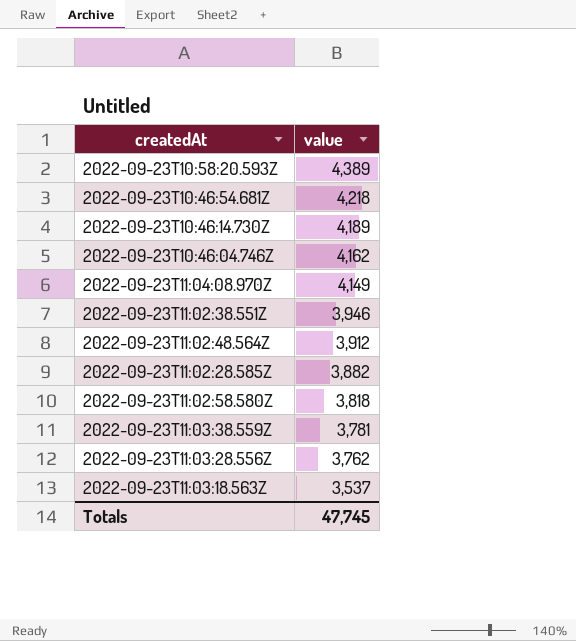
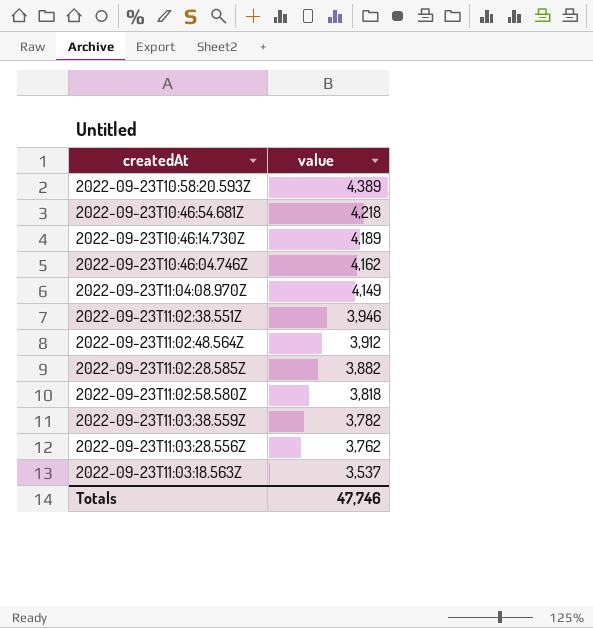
2022-09-23T11:03:38.559Z | value: 3,781 -> 3,782
Totals | value: 47,745 -> 47,746

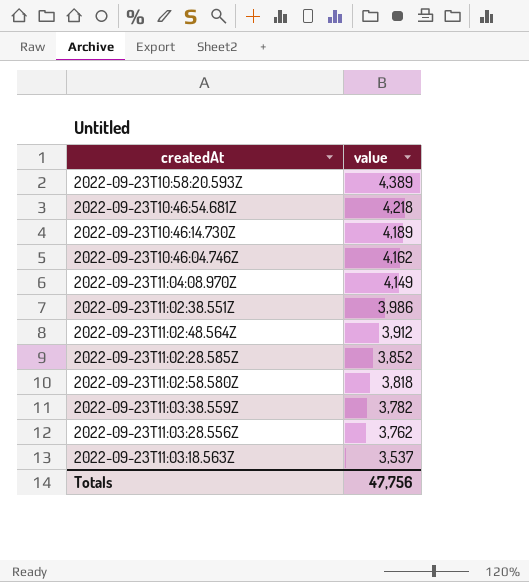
2022-09-23T11:02:38.551Z | value: 3,946 -> 3,986
2022-09-23T11:02:28.585Z | value: 3,882 -> 3,852
Totals | value: 47,746 -> 47,756

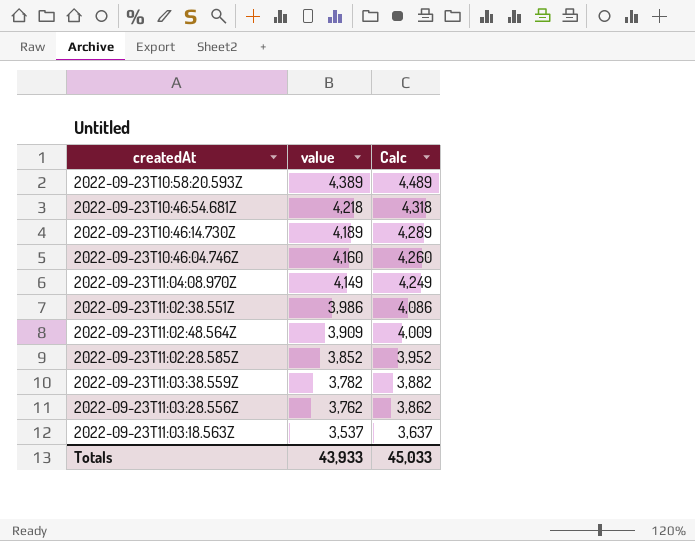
column Calc | formula: none -> [value] + 100
row 2022-09-23T11:02:58.580Z: 3,818 -> none
2022-09-23T10:46:04.746Z | value: 4,162 -> 4,160
2022-09-23T11:02:48.564Z | value: 3,912 -> 3,909
Totals | value: 47,756 -> 43,933

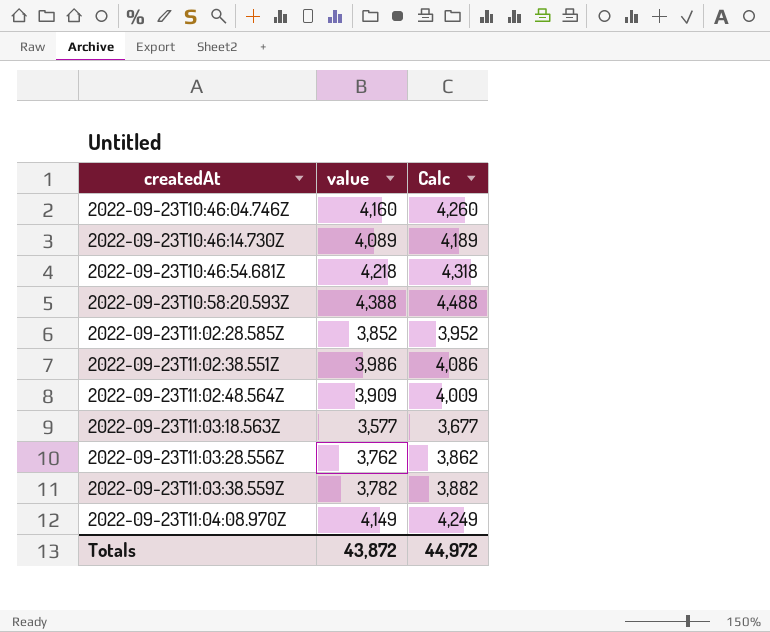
row order: value descending -> createdAt ascending
2022-09-23T10:46:14.730Z | value: 4,189 -> 4,089
2022-09-23T10:46:14.730Z | Calc: 4,289 -> 4,189
2022-09-23T10:58:20.593Z | value: 4,389 -> 4,388
2022-09-23T10:58:20.593Z | Calc: 4,489 -> 4,488
2022-09-23T11:03:18.563Z | value: 3,537 -> 3,577
2022-09-23T11:03:18.563Z | Calc: 3,637 -> 3,677
Totals | value: 43,933 -> 43,872
Totals | Calc: 45,033 -> 44,972

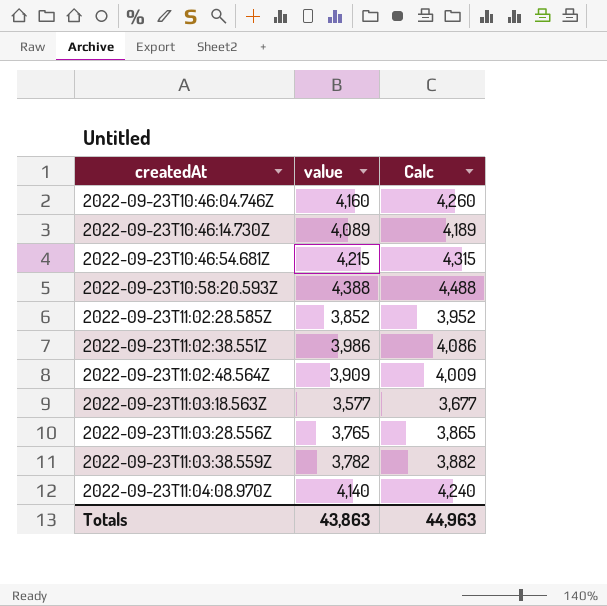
2022-09-23T10:46:54.681Z | value: 4,218 -> 4,215
2022-09-23T10:46:54.681Z | Calc: 4,318 -> 4,315
2022-09-23T11:03:28.556Z | value: 3,762 -> 3,765
2022-09-23T11:03:28.556Z | Calc: 3,862 -> 3,865
2022-09-23T11:04:08.970Z | value: 4,149 -> 4,140
2022-09-23T11:04:08.970Z | Calc: 4,249 -> 4,240
Totals | value: 43,872 -> 43,863
Totals | Calc: 44,972 -> 44,963

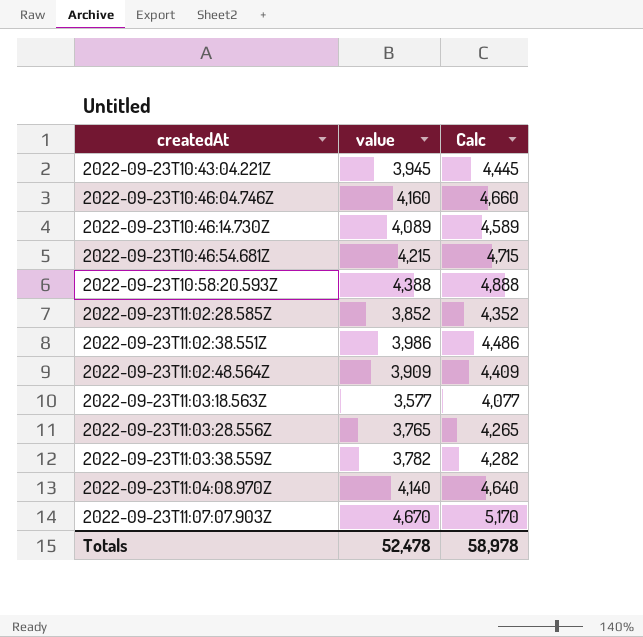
column Calc | formula: [value] + 100 -> [value] + 500
row 2022-09-23T10:43:04.221Z: none -> 3,945 | 4,445
row 2022-09-23T11:07:07.903Z: none -> 4,670 | 5,170
Totals | value: 43,863 -> 52,478
Totals | Calc: 44,963 -> 58,978

